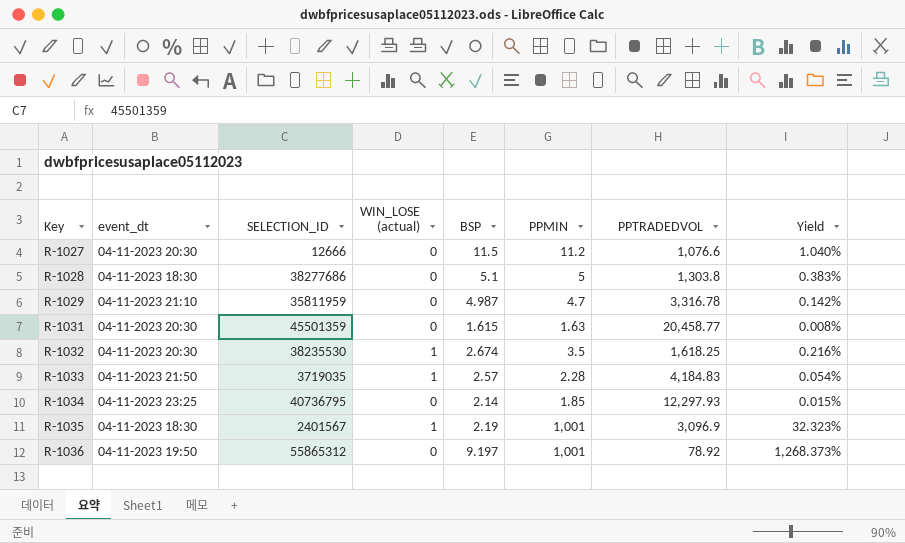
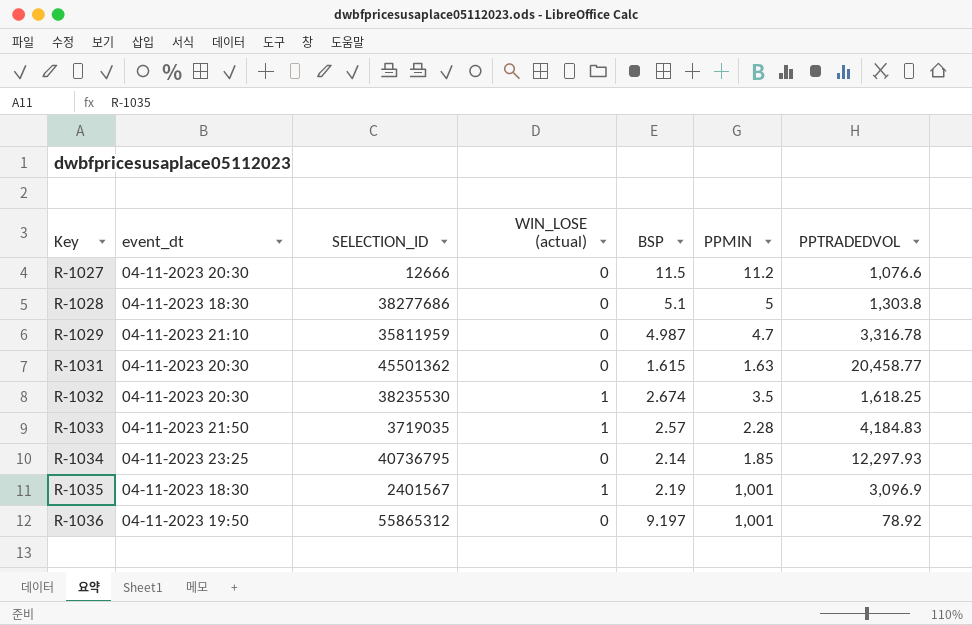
column Yield | formula: [PPMIN] / [PPTRADEDVOL] -> none
R-1031 | SELECTION_ID: 45501359 -> 45501362

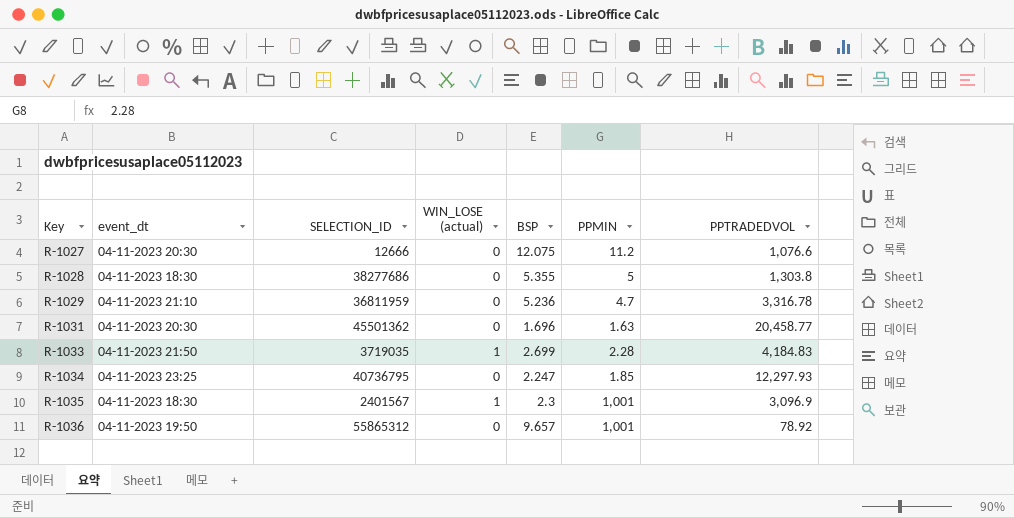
row R-1032: 04-11-2023 20:30 | 38235530 | 1 | 2.674 | 3.5 | 1,618.25 -> none
R-1027 | BSP: 11.5 -> 12.075
R-1028 | BSP: 5.1 -> 5.355
R-1029 | SELECTION_ID: 35811959 -> 36811959
R-1029 | BSP: 4.987 -> 5.236
R-1031 | BSP: 1.615 -> 1.696
R-1033 | BSP: 2.57 -> 2.699
R-1034 | BSP: 2.14 -> 2.247
R-1035 | BSP: 2.19 -> 2.3
R-1036 | BSP: 9.197 -> 9.657

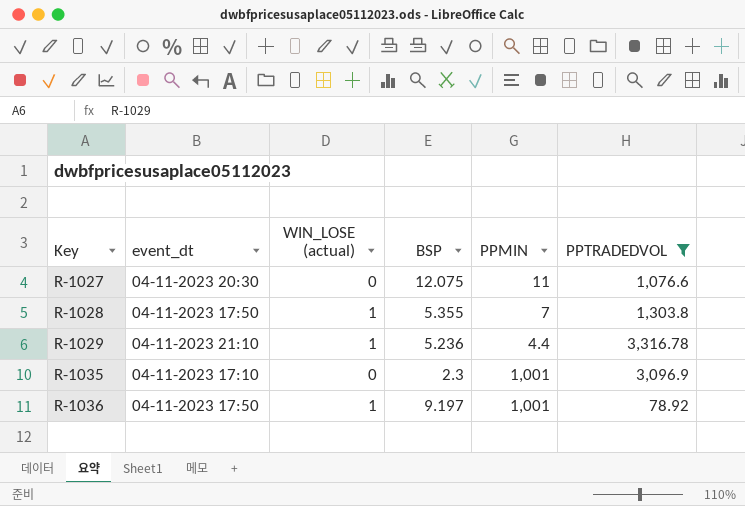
filter: none -> PPTRADEDVOL <= 3,316.78
column SELECTION_ID | position: 3 -> none
R-1027 | PPMIN: 11.2 -> 11
R-1028 | event_dt: 04-11-2023 18:30 -> 04-11-2023 17:50
R-1028 | WIN_LOSE (actual): 0 -> 1
R-1028 | PPMIN: 5 -> 7
R-1029 | WIN_LOSE (actual): 0 -> 1
R-1029 | PPMIN: 4.7 -> 4.4
R-1035 | event_dt: 04-11-2023 18:30 -> 04-11-2023 17:10
R-1035 | WIN_LOSE (actual): 1 -> 0
R-1036 | event_dt: 04-11-2023 19:50 -> 04-11-2023 17:50
R-1036 | WIN_LOSE (actual): 0 -> 1
R-1036 | BSP: 9.657 -> 9.197

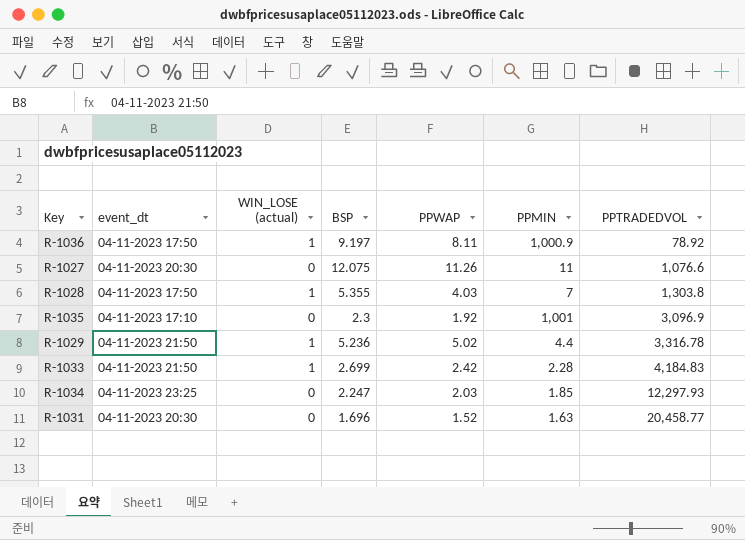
filter: PPTRADEDVOL <= 3,316.78 -> none
row order: Key ascending -> PPTRADEDVOL ascending
column PPWAP | position: none -> 5
R-1036 | PPMIN: 1,001 -> 1,000.9
R-1029 | event_dt: 04-11-2023 21:10 -> 04-11-2023 21:50

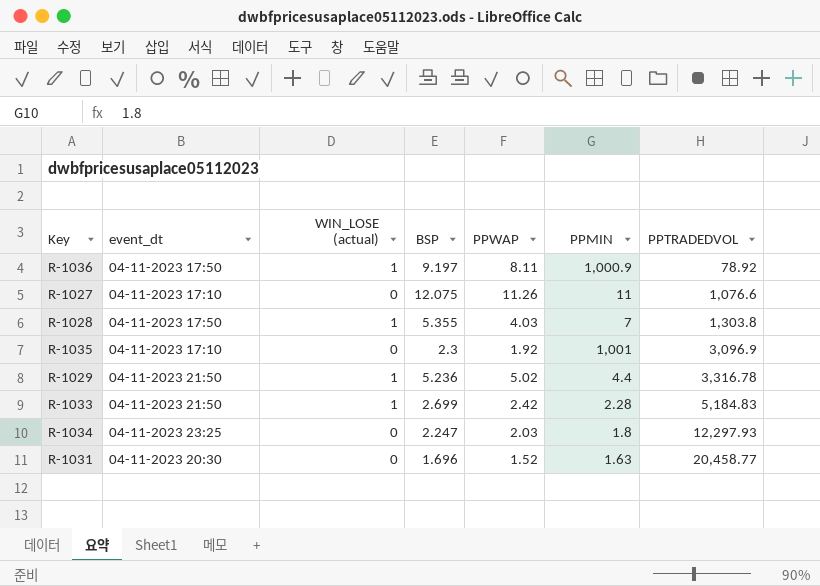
R-1027 | event_dt: 04-11-2023 20:30 -> 04-11-2023 17:10
R-1033 | PPTRADEDVOL: 4,184.83 -> 5,184.83
R-1034 | PPMIN: 1.85 -> 1.8

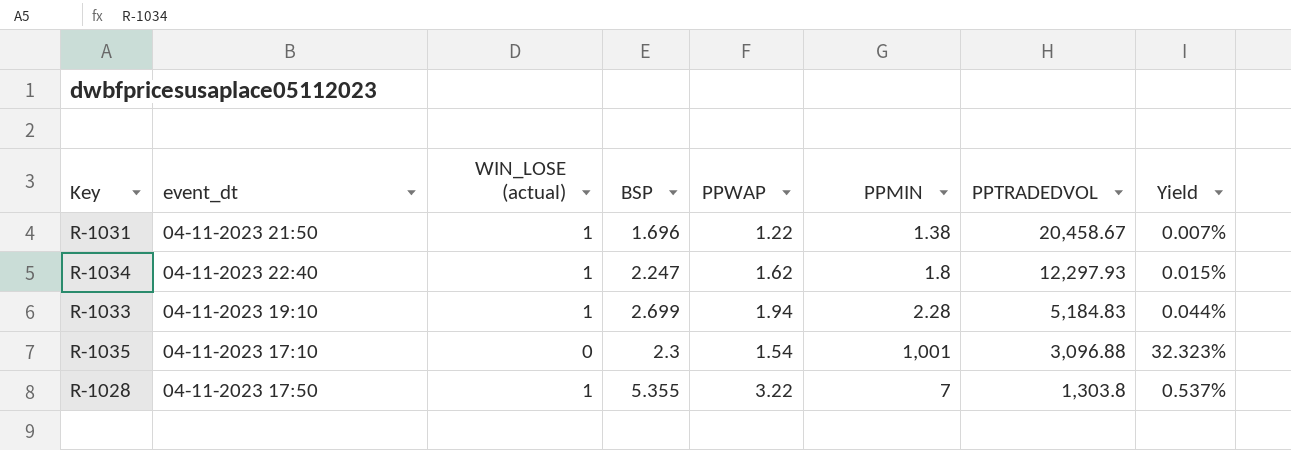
row order: PPTRADEDVOL ascending -> PPTRADEDVOL descending
column Yield | formula: none -> [PPMIN] / [PPTRADEDVOL]
row R-1036: 04-11-2023 17:50 | 1 | 9.197 | 8.11 | 1,000.9 | 78.92 -> none
row R-1027: 04-11-2023 17:10 | 0 | 12.075 | 11.26 | 11 | 1,076.6 -> none
row R-1029: 04-11-2023 21:50 | 1 | 5.236 | 5.02 | 4.4 | 3,316.78 -> none
R-1031 | event_dt: 04-11-2023 20:30 -> 04-11-2023 21:50
R-1031 | WIN_LOSE (actual): 0 -> 1
R-1031 | PPWAP: 1.52 -> 1.22
R-1031 | PPMIN: 1.63 -> 1.38
R-1031 | PPTRADEDVOL: 20,458.77 -> 20,458.67
R-1034 | event_dt: 04-11-2023 23:25 -> 04-11-2023 22:40
R-1034 | WIN_LOSE (actual): 0 -> 1
R-1034 | PPWAP: 2.03 -> 1.62
R-1033 | event_dt: 04-11-2023 21:50 -> 04-11-2023 19:10
R-1033 | PPWAP: 2.42 -> 1.94
R-1035 | PPWAP: 1.92 -> 1.54
R-1035 | PPTRADEDVOL: 3,096.9 -> 3,096.88
R-1028 | PPWAP: 4.03 -> 3.22

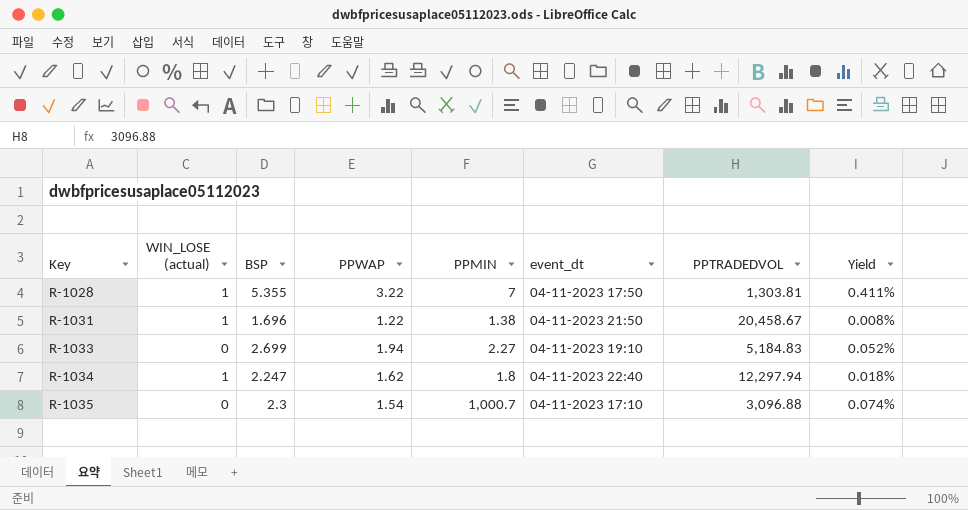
row order: PPTRADEDVOL descending -> Key ascending
column event_dt | position: 2 -> 6
column Yield | formula: [PPMIN] / [PPTRADEDVOL] -> [BSP] / [PPTRADEDVOL]
R-1028 | PPTRADEDVOL: 1,303.8 -> 1,303.81
R-1033 | WIN_LOSE (actual): 1 -> 0
R-1033 | PPMIN: 2.28 -> 2.27
R-1034 | PPTRADEDVOL: 12,297.93 -> 12,297.94
R-1035 | PPMIN: 1,001 -> 1,000.7

